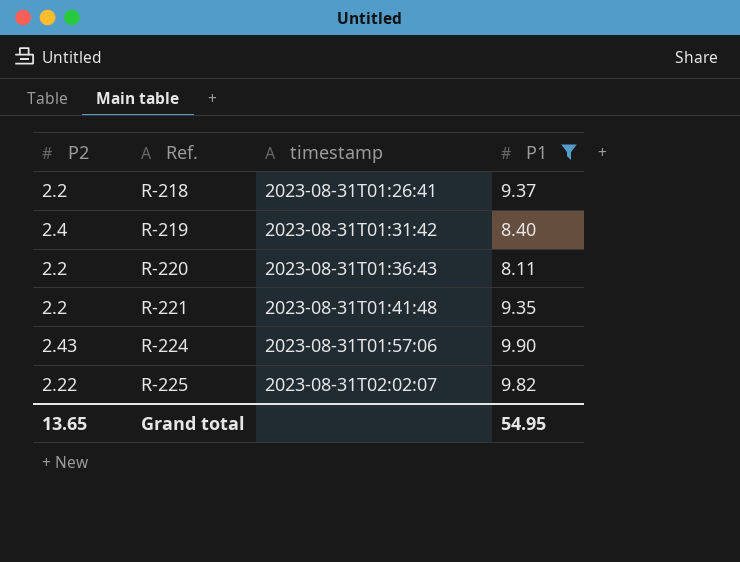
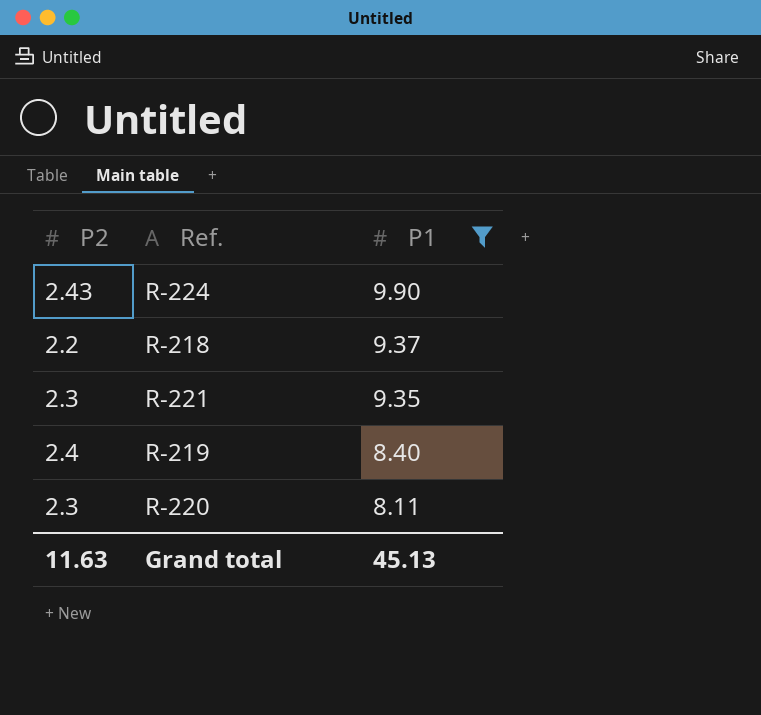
row order: Ref. ascending -> P1 descending
column timestamp | position: 3 -> none
row R-225: 2.22 | 2023-08-31T02:02:07 | 9.82 -> none
R-221 | P2: 2.2 -> 2.3
R-220 | P2: 2.2 -> 2.3
Grand total | P2: 13.65 -> 11.63
Grand total | P1: 54.95 -> 45.13

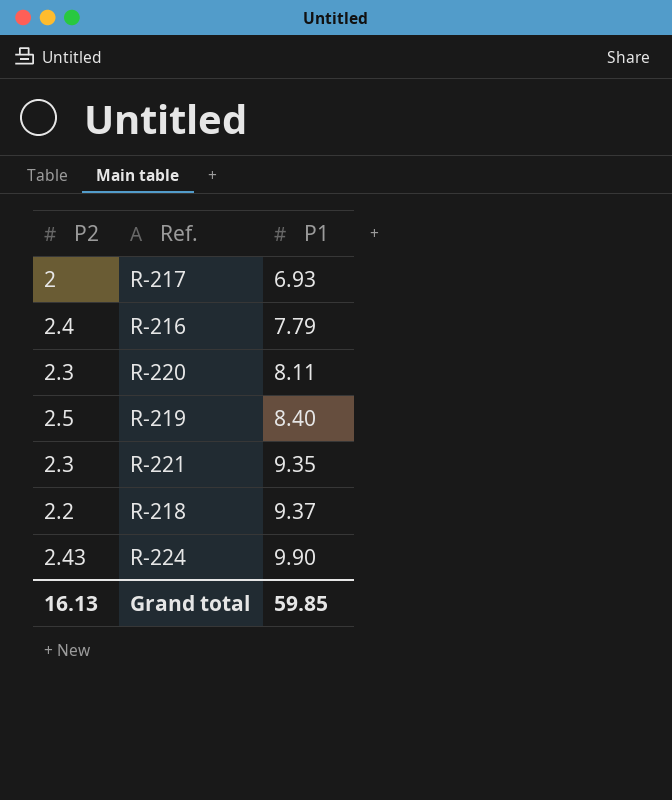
filter: P1 >= 8.11 -> none
row order: P1 descending -> P1 ascending
R-219 | P2: 2.4 -> 2.5
Grand total | P2: 11.63 -> 16.13
Grand total | P1: 45.13 -> 59.85

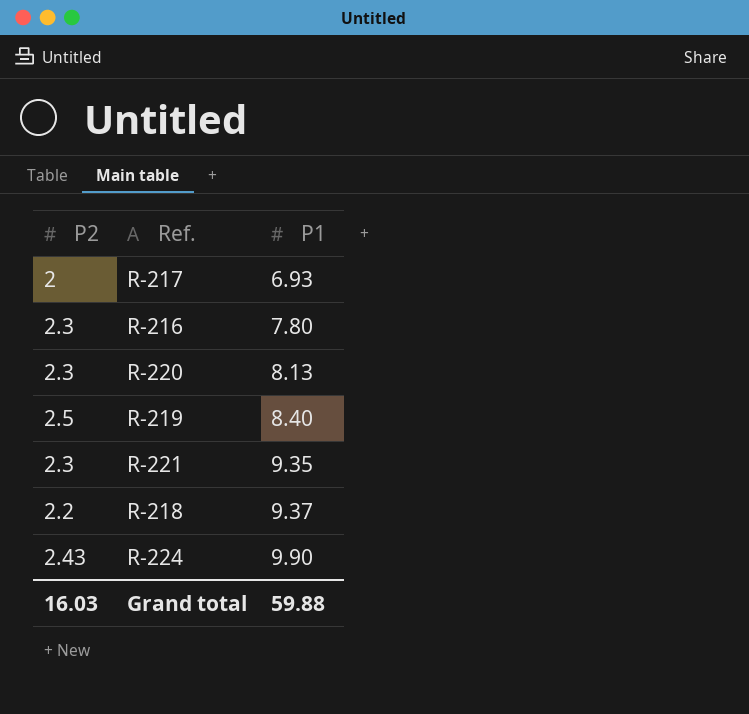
R-216 | P2: 2.4 -> 2.3
R-216 | P1: 7.79 -> 7.80
R-220 | P1: 8.11 -> 8.13
Grand total | P2: 16.13 -> 16.03
Grand total | P1: 59.85 -> 59.88

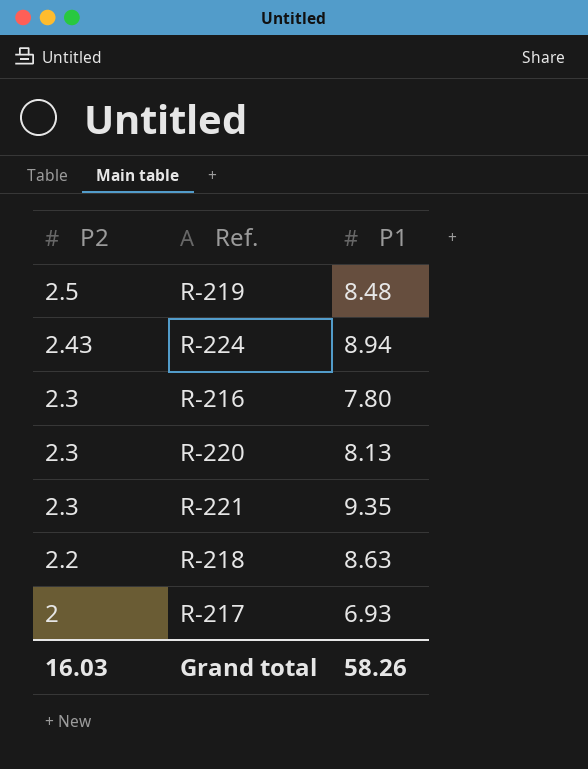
row order: P1 ascending -> P2 descending
R-219 | P1: 8.40 -> 8.48
R-224 | P1: 9.90 -> 8.94
R-218 | P1: 9.37 -> 8.63
Grand total | P1: 59.88 -> 58.26

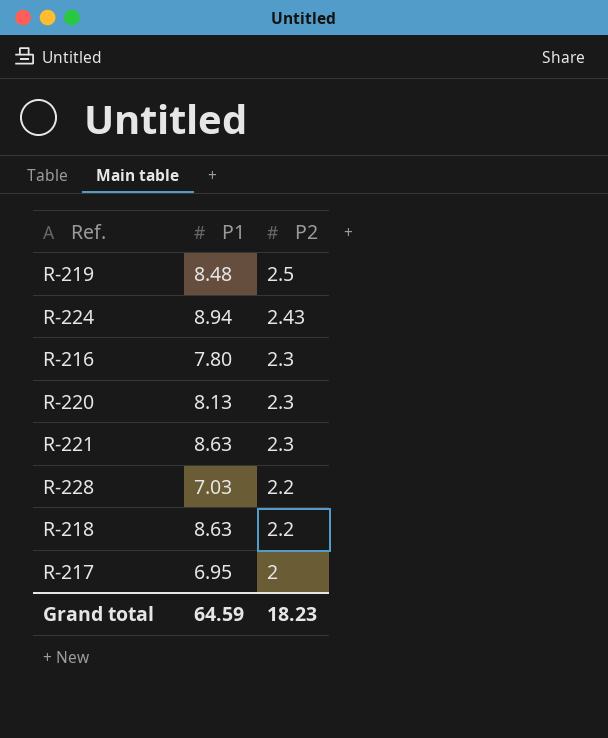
column P2 | position: 1 -> 3
R-221 | P1: 9.35 -> 8.63
row R-228: none -> 7.03 | 2.2
R-217 | P1: 6.93 -> 6.95
Grand total | P1: 58.26 -> 64.59
Grand total | P2: 16.03 -> 18.23

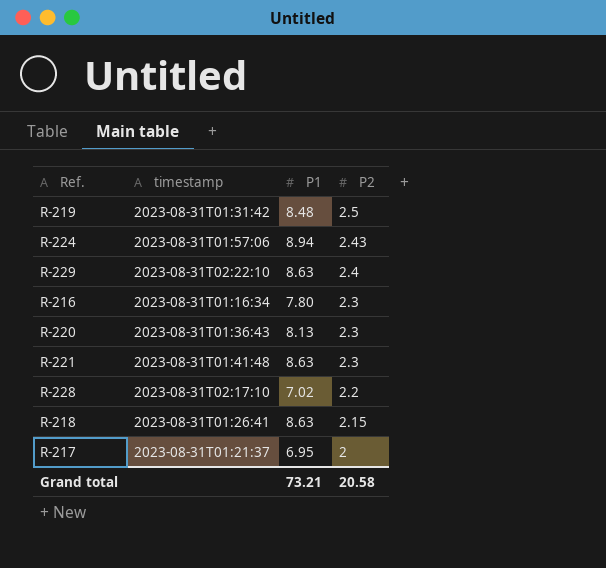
column timestamp | position: none -> 2
row R-229: none -> 2023-08-31T02:22:10 | 8.63 | 2.4
R-228 | P1: 7.03 -> 7.02
R-218 | P2: 2.2 -> 2.15
Grand total | P1: 64.59 -> 73.21
Grand total | P2: 18.23 -> 20.58

